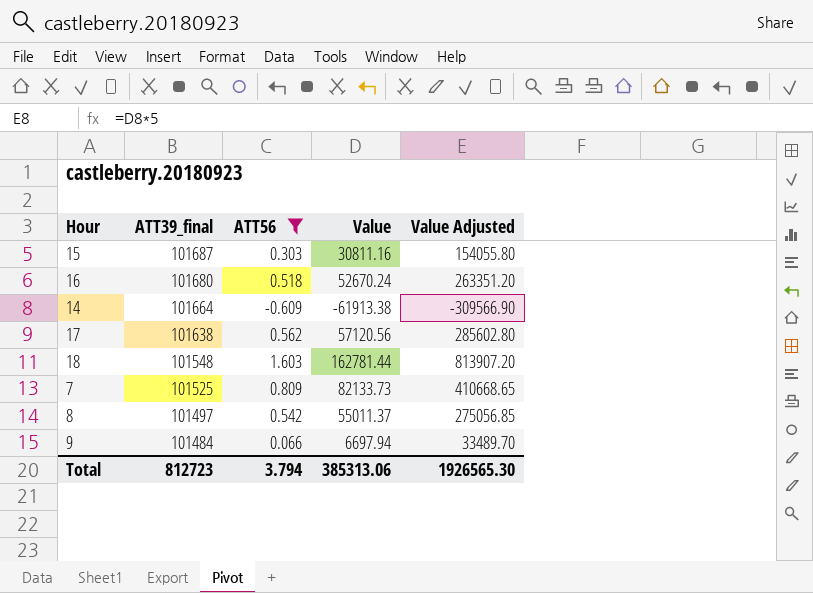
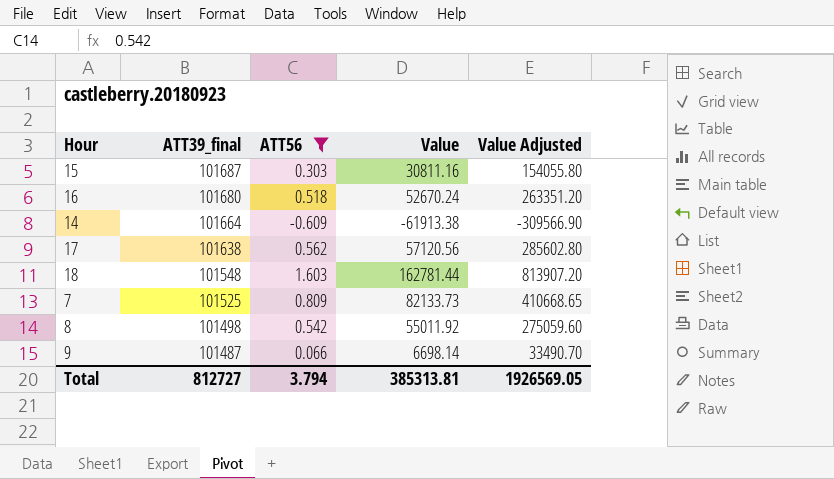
8 | ATT39_final: 101497 -> 101498
8 | Value: 55011.37 -> 55011.92
8 | Value Adjusted: 275056.85 -> 275059.60
9 | ATT39_final: 101484 -> 101487
9 | Value: 6697.94 -> 6698.14
9 | Value Adjusted: 33489.70 -> 33490.70
Total | ATT39_final: 812723 -> 812727
Total | Value: 385313.06 -> 385313.81
Total | Value Adjusted: 1926565.30 -> 1926569.05

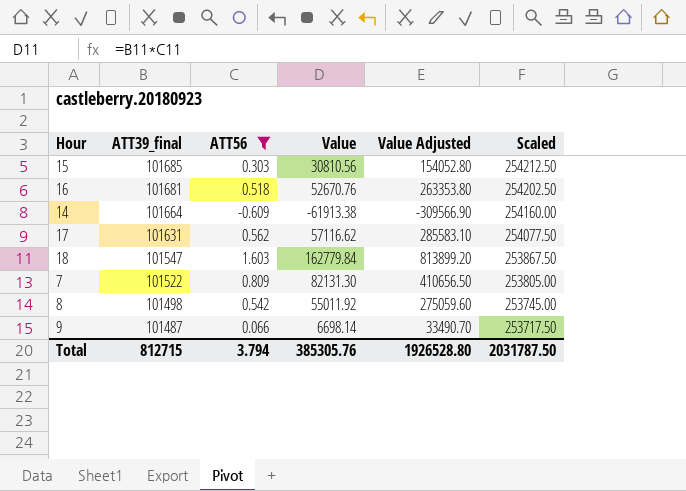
column Scaled | formula: none -> [ATT39_final] * 2.5
15 | ATT39_final: 101687 -> 101685
15 | Value: 30811.16 -> 30810.56
15 | Value Adjusted: 154055.80 -> 154052.80
16 | ATT39_final: 101680 -> 101681
16 | Value: 52670.24 -> 52670.76
16 | Value Adjusted: 263351.20 -> 263353.80
17 | ATT39_final: 101638 -> 101631
17 | Value: 57120.56 -> 57116.62
17 | Value Adjusted: 285602.80 -> 285583.10
18 | ATT39_final: 101548 -> 101547
18 | Value: 162781.44 -> 162779.84
18 | Value Adjusted: 813907.20 -> 813899.20
7 | ATT39_final: 101525 -> 101522
7 | Value: 82133.73 -> 82131.30
7 | Value Adjusted: 410668.65 -> 410656.50
Total | ATT39_final: 812727 -> 812715
Total | Value: 385313.81 -> 385305.76
Total | Value Adjusted: 1926569.05 -> 1926528.80

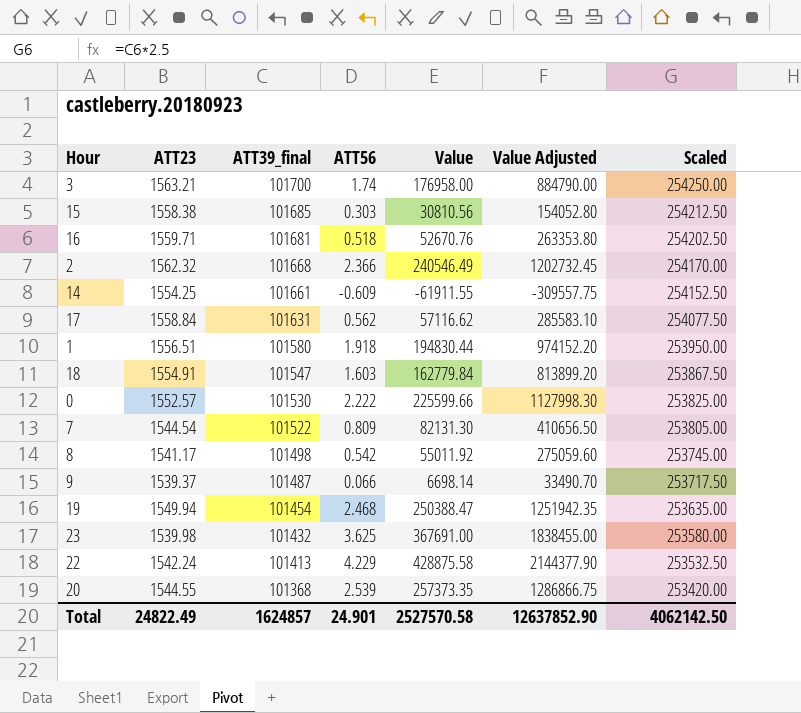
filter: ATT56 <= 1.603 -> none
column ATT23 | position: none -> 2
14 | ATT39_final: 101664 -> 101661
14 | Value: -61913.38 -> -61911.55
14 | Value Adjusted: -309566.90 -> -309557.75
14 | Scaled: 254160.00 -> 254152.50
Total | ATT39_final: 812715 -> 1624857
Total | ATT56: 3.794 -> 24.901
Total | Value: 385305.76 -> 2527570.58
Total | Value Adjusted: 1926528.80 -> 12637852.90
Total | Scaled: 2031787.50 -> 4062142.50

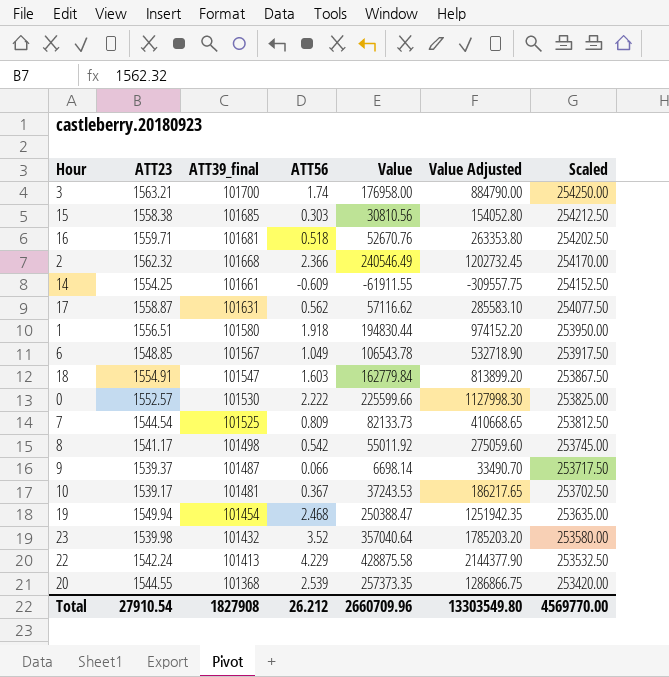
17 | ATT23: 1558.84 -> 1558.87
row 6: none -> 1548.85 | 101567 | 1.049 | 106543.78 | 532718.90 | 253917.50
7 | ATT39_final: 101522 -> 101525
7 | Value: 82131.30 -> 82133.73
7 | Value Adjusted: 410656.50 -> 410668.65
7 | Scaled: 253805.00 -> 253812.50
row 10: none -> 1539.17 | 101481 | 0.367 | 37243.53 | 186217.65 | 253702.50
23 | ATT56: 3.625 -> 3.52
23 | Value: 367691.00 -> 357040.64
23 | Value Adjusted: 1838455.00 -> 1785203.20
Total | ATT23: 24822.49 -> 27910.54
Total | ATT39_final: 1624857 -> 1827908
Total | ATT56: 24.901 -> 26.212
Total | Value: 2527570.58 -> 2660709.96
Total | Value Adjusted: 12637852.90 -> 13303549.80
Total | Scaled: 4062142.50 -> 4569770.00

